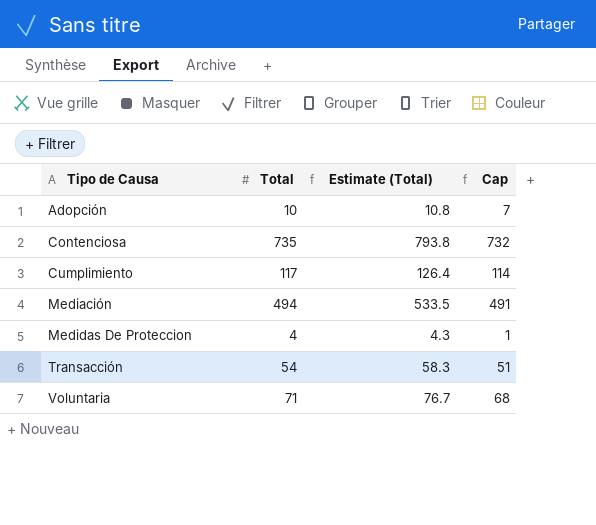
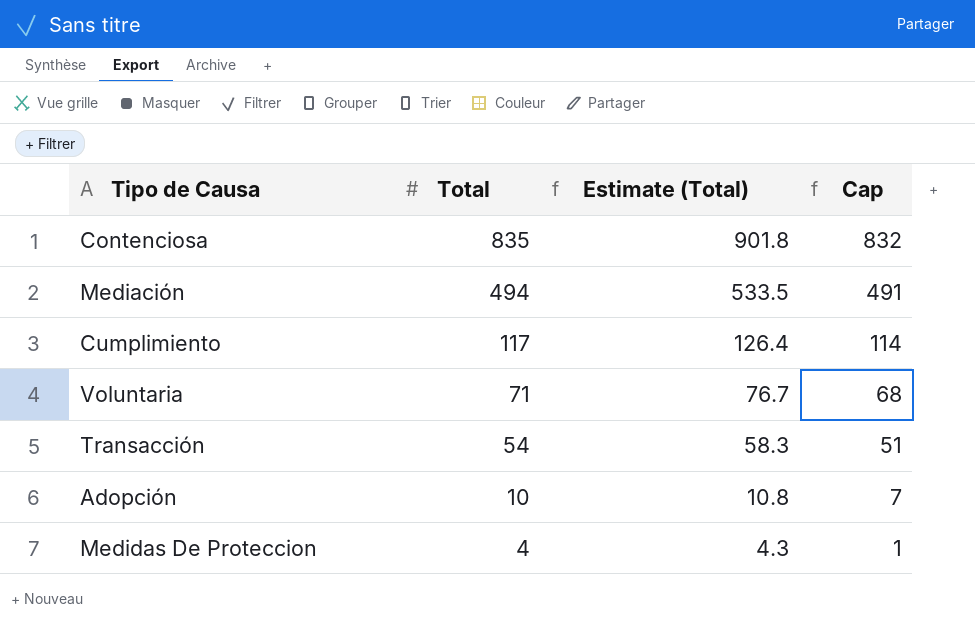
row order: Tipo de Causa ascending -> Total descending
Contenciosa | Total: 735 -> 835
Contenciosa | Estimate (Total): 793.8 -> 901.8
Contenciosa | Cap: 732 -> 832

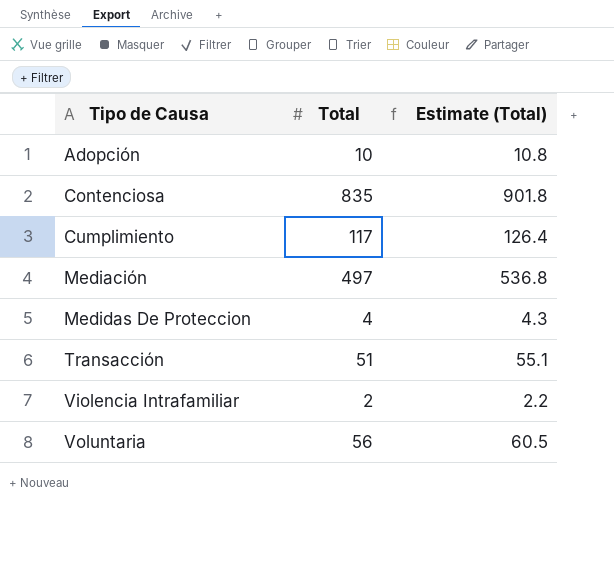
row order: Total descending -> Tipo de Causa ascending
column Cap | formula: [Total] - 3 -> none
Mediación | Total: 494 -> 497
Mediación | Estimate (Total): 533.5 -> 536.8
Transacción | Total: 54 -> 51
Transacción | Estimate (Total): 58.3 -> 55.1
row Violencia Intrafamiliar: none -> 2 | 2.2
Voluntaria | Total: 71 -> 56
Voluntaria | Estimate (Total): 76.7 -> 60.5

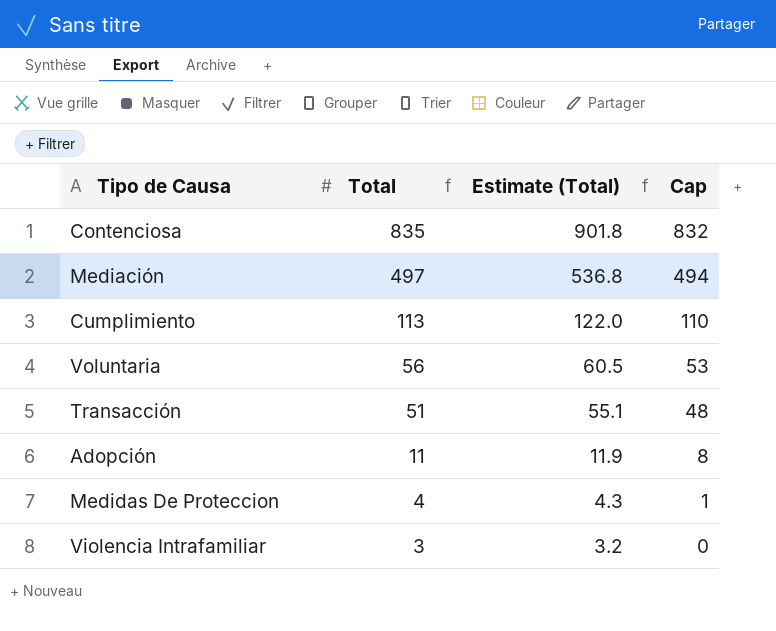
row order: Tipo de Causa ascending -> Total descending
column Cap | formula: none -> [Total] - 3
Cumplimiento | Total: 117 -> 113
Cumplimiento | Estimate (Total): 126.4 -> 122.0
Adopción | Total: 10 -> 11
Adopción | Estimate (Total): 10.8 -> 11.9
Violencia Intrafamiliar | Total: 2 -> 3
Violencia Intrafamiliar | Estimate (Total): 2.2 -> 3.2

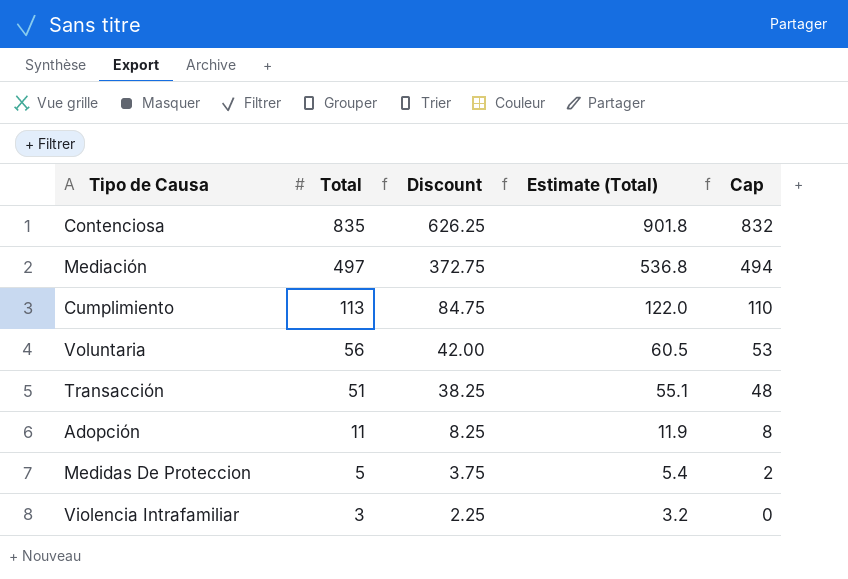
column Discount | formula: none -> [Total] * 0.75
Medidas De Proteccion | Total: 4 -> 5
Medidas De Proteccion | Estimate (Total): 4.3 -> 5.4
Medidas De Proteccion | Cap: 1 -> 2

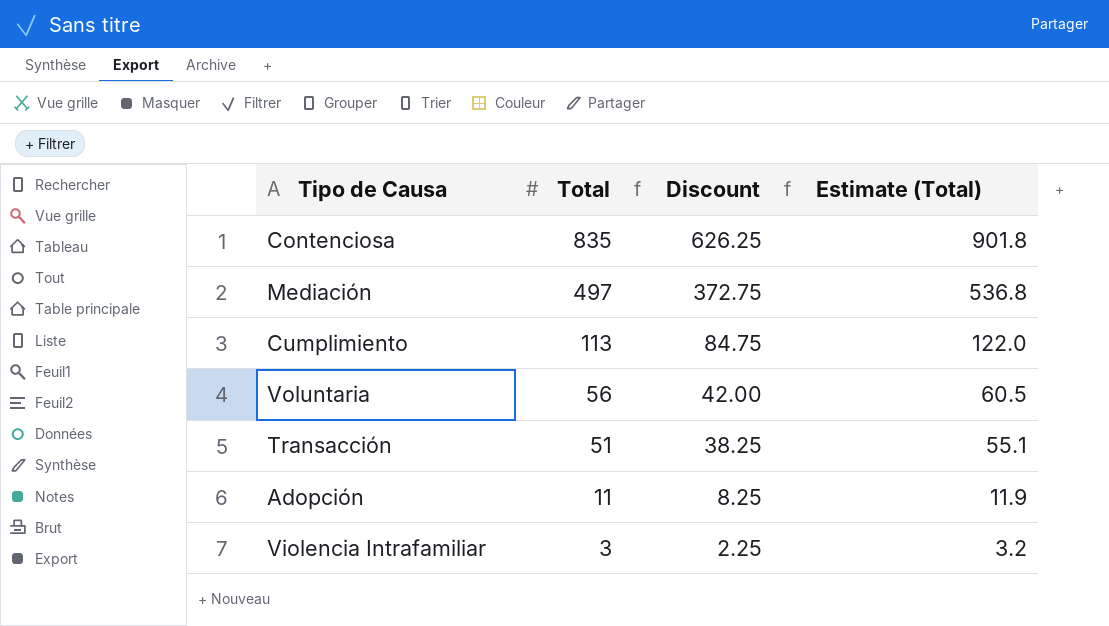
column Cap | formula: [Total] - 3 -> none
row Medidas De Proteccion: 5 | 3.75 | 5.4 | 2 -> none

